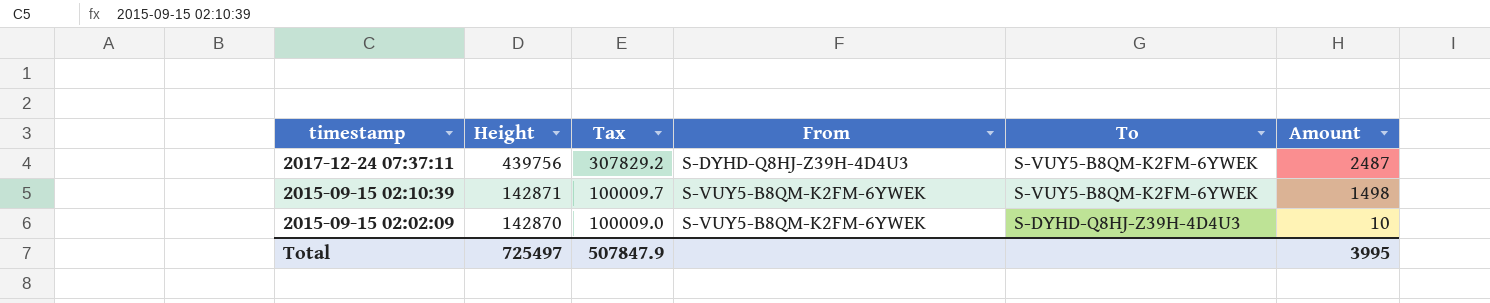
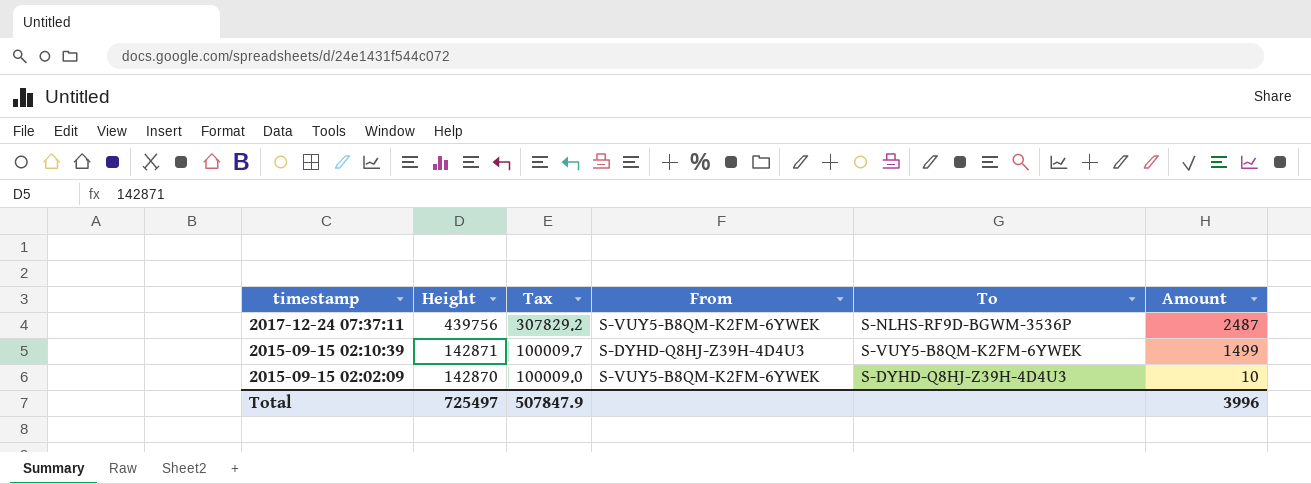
2017-12-24 07:37:11 | From: S-DYHD-Q8HJ-Z39H-4D4U3 -> S-VUY5-B8QM-K2FM-6YWEK
2017-12-24 07:37:11 | To: S-VUY5-B8QM-K2FM-6YWEK -> S-NLHS-RF9D-BGWM-3536P
2015-09-15 02:10:39 | From: S-VUY5-B8QM-K2FM-6YWEK -> S-DYHD-Q8HJ-Z39H-4D4U3
2015-09-15 02:10:39 | Amount: 1498 -> 1499
Total | Amount: 3995 -> 3996

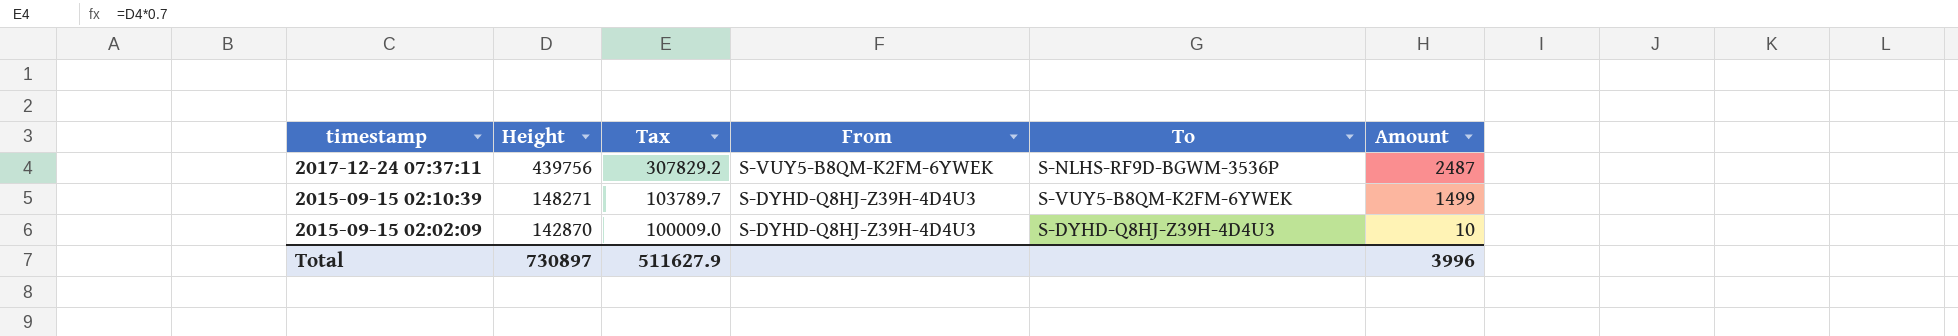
2015-09-15 02:10:39 | Height: 142871 -> 148271
2015-09-15 02:10:39 | Tax: 100009.7 -> 103789.7
2015-09-15 02:02:09 | From: S-VUY5-B8QM-K2FM-6YWEK -> S-DYHD-Q8HJ-Z39H-4D4U3
Total | Height: 725497 -> 730897
Total | Tax: 507847.9 -> 511627.9

